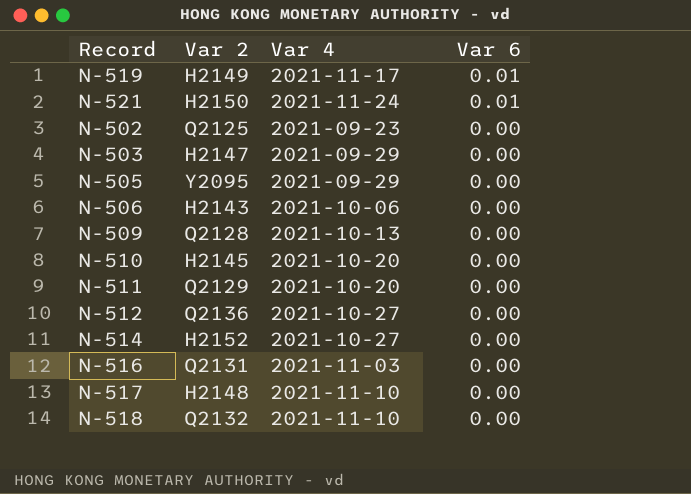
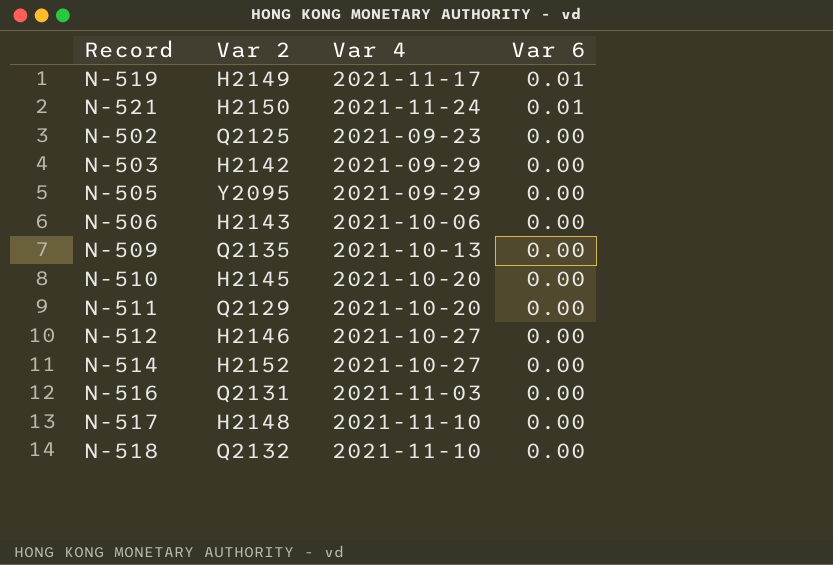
N-503 | Var 2: H2147 -> H2142
N-509 | Var 2: Q2128 -> Q2135
N-512 | Var 2: Q2136 -> H2146

